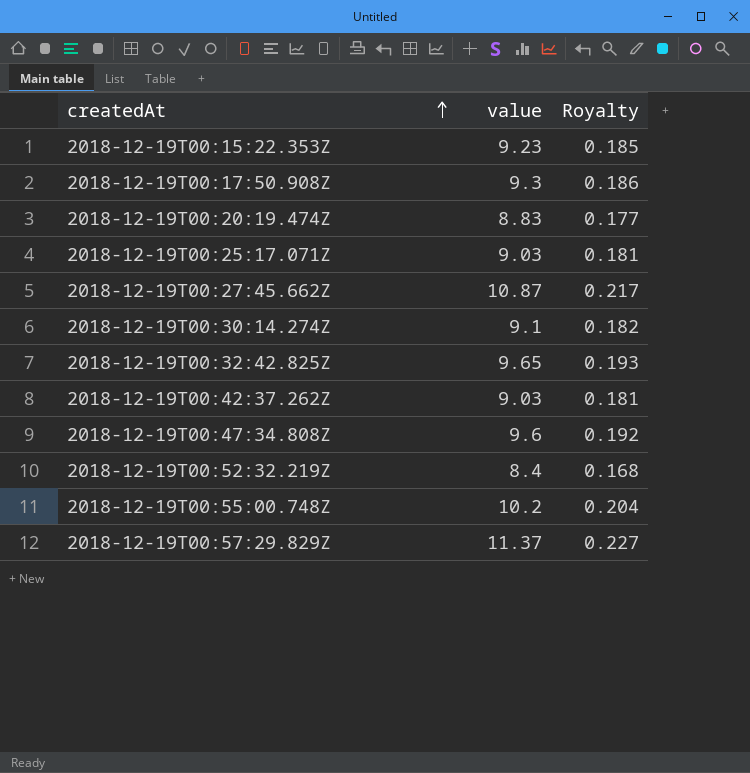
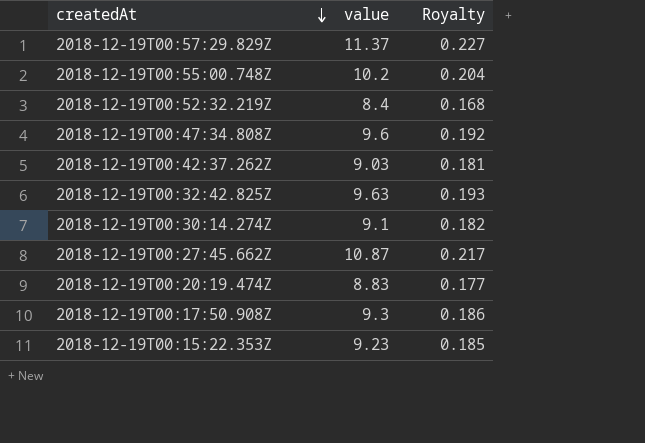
row order: createdAt ascending -> createdAt descending
row 2018-12-19T00:25:17.071Z: 9.03 | 0.181 -> none
2018-12-19T00:32:42.825Z | value: 9.65 -> 9.63

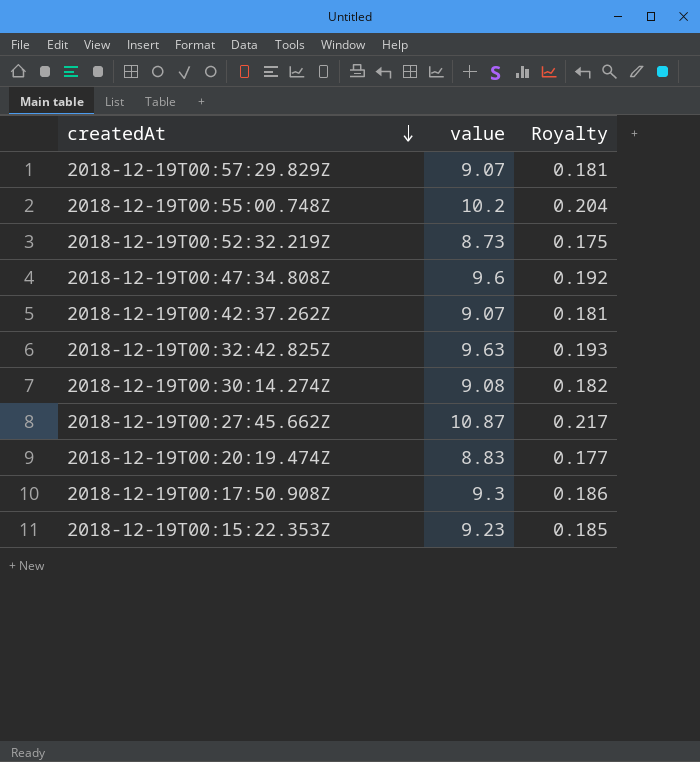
2018-12-19T00:57:29.829Z | value: 11.37 -> 9.07
2018-12-19T00:57:29.829Z | Royalty: 0.227 -> 0.181
2018-12-19T00:52:32.219Z | value: 8.4 -> 8.73
2018-12-19T00:52:32.219Z | Royalty: 0.168 -> 0.175
2018-12-19T00:42:37.262Z | value: 9.03 -> 9.07
2018-12-19T00:30:14.274Z | value: 9.1 -> 9.08

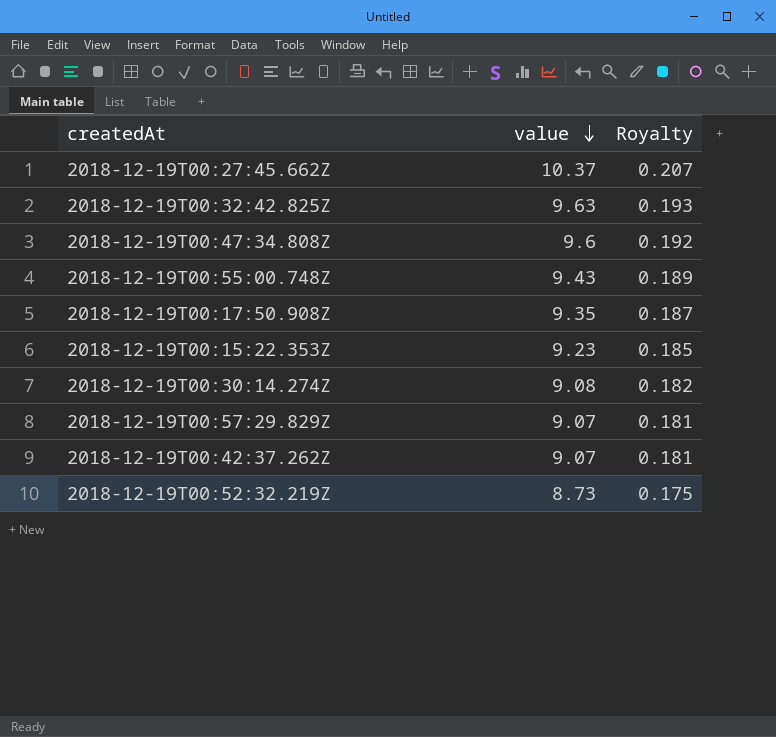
row order: createdAt descending -> value descending
row 2018-12-19T00:20:19.474Z: 8.83 | 0.177 -> none
2018-12-19T00:27:45.662Z | value: 10.87 -> 10.37
2018-12-19T00:27:45.662Z | Royalty: 0.217 -> 0.207
2018-12-19T00:55:00.748Z | value: 10.2 -> 9.43
2018-12-19T00:55:00.748Z | Royalty: 0.204 -> 0.189
2018-12-19T00:17:50.908Z | value: 9.3 -> 9.35
2018-12-19T00:17:50.908Z | Royalty: 0.186 -> 0.187

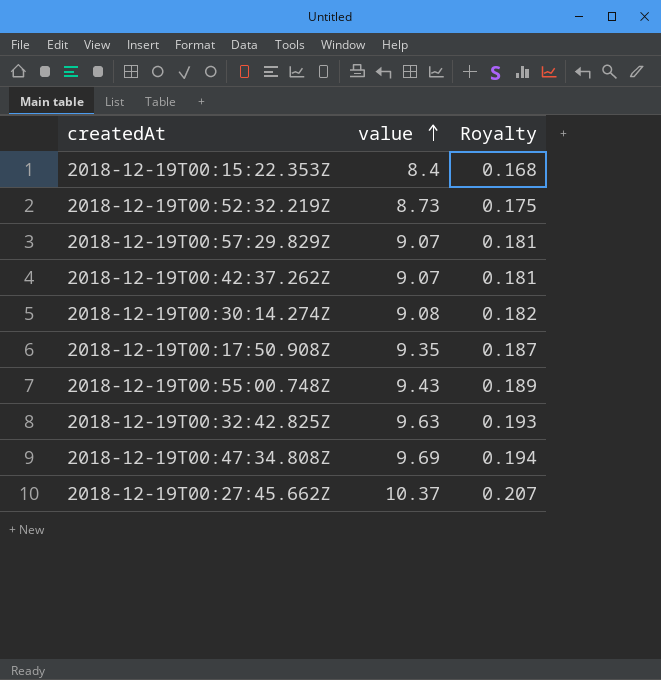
row order: value descending -> value ascending
2018-12-19T00:15:22.353Z | value: 9.23 -> 8.4
2018-12-19T00:15:22.353Z | Royalty: 0.185 -> 0.168
2018-12-19T00:47:34.808Z | value: 9.6 -> 9.69
2018-12-19T00:47:34.808Z | Royalty: 0.192 -> 0.194

